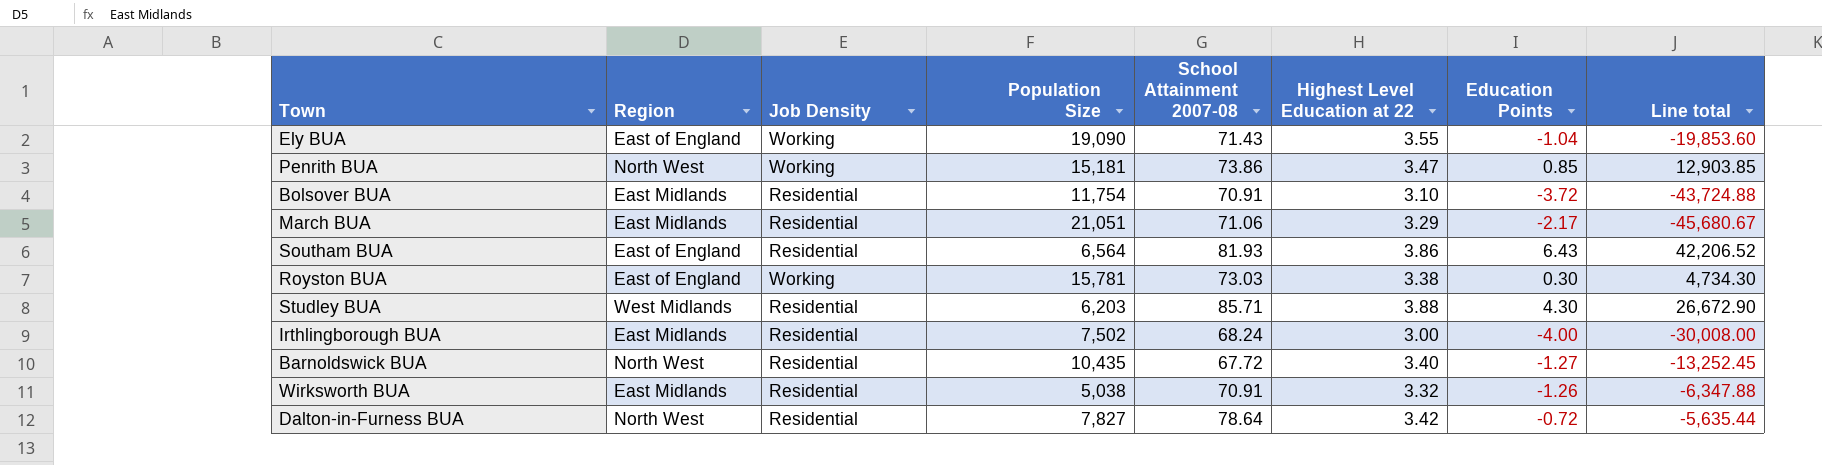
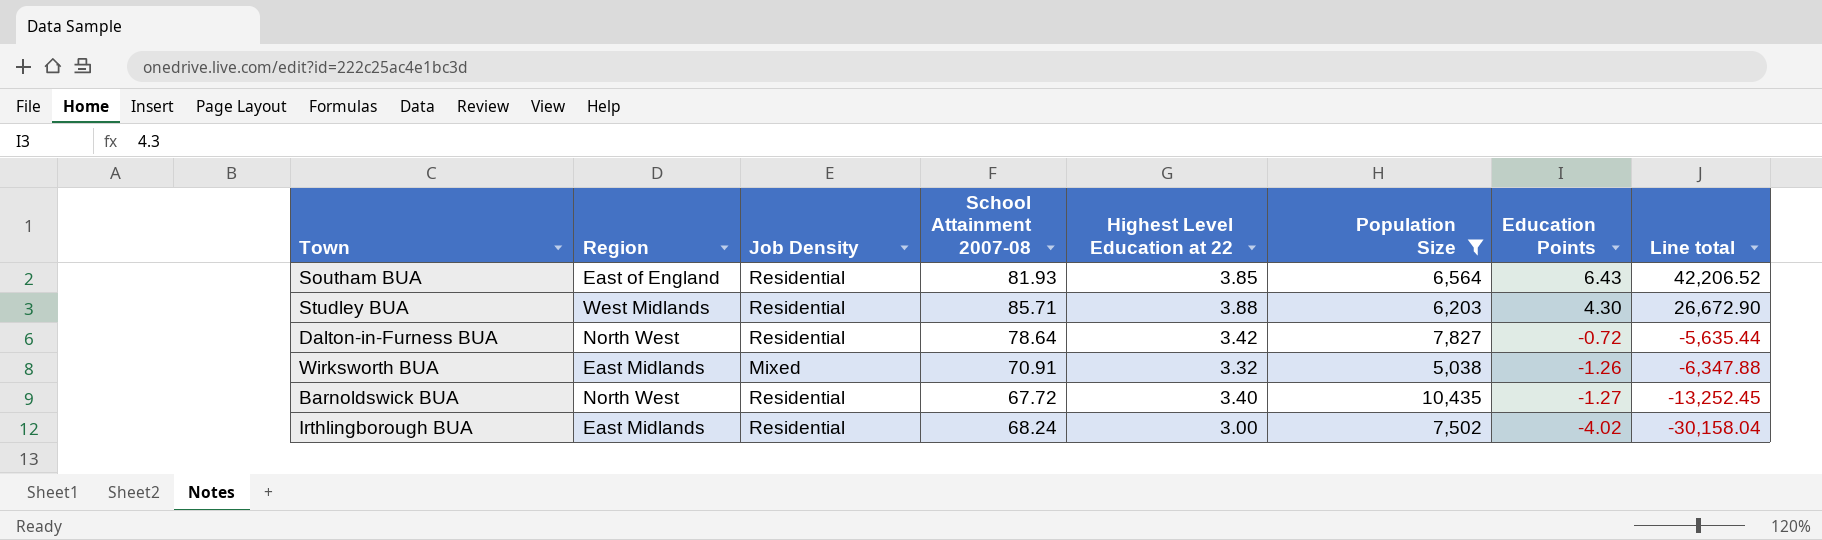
filter: none -> Population Size <= 10,435
row order: none -> Education Points descending
column Population Size | position: 4 -> 6
Southam BUA | Highest Level Education at 22: 3.86 -> 3.85
Wirksworth BUA | Job Density: Residential -> Mixed
Irthlingborough BUA | Education Points: -4.00 -> -4.02
Irthlingborough BUA | Line total: -30,008.00 -> -30,158.04

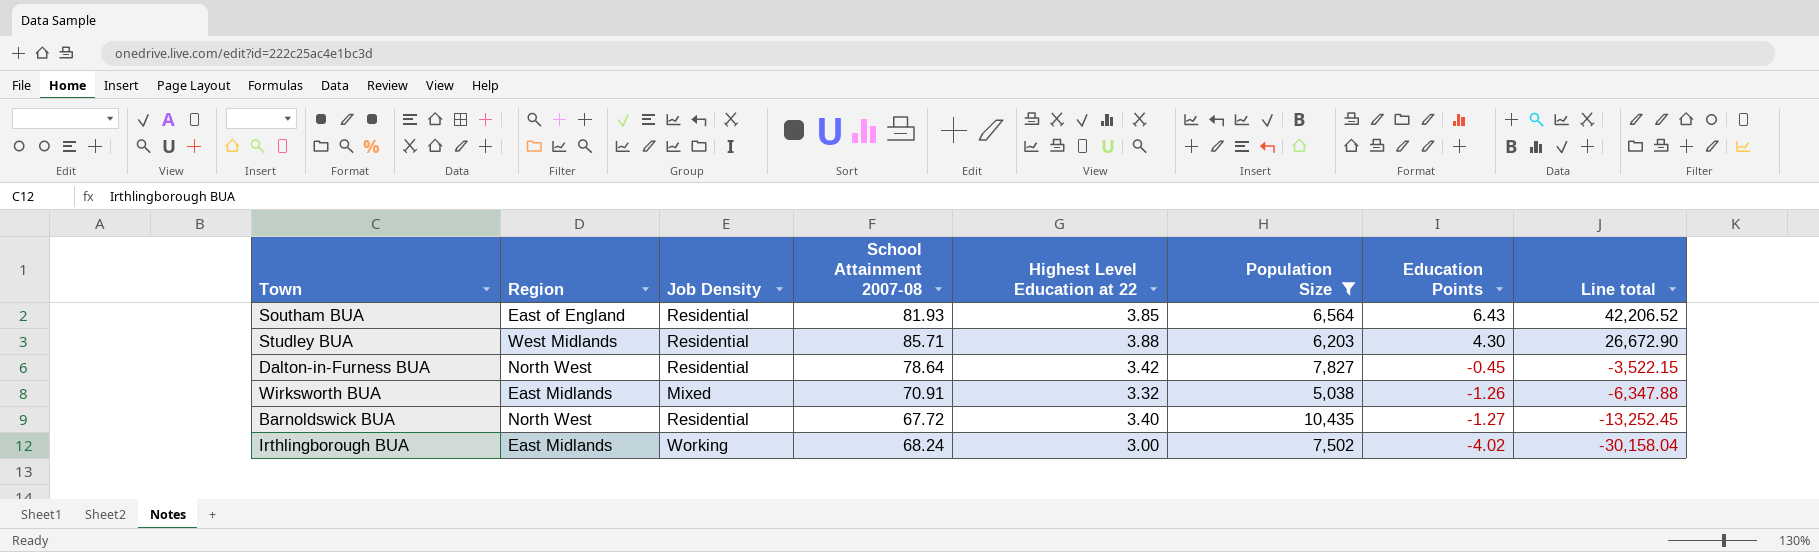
Dalton-in-Furness BUA | Education Points: -0.72 -> -0.45
Dalton-in-Furness BUA | Line total: -5,635.44 -> -3,522.15
Irthlingborough BUA | Job Density: Residential -> Working

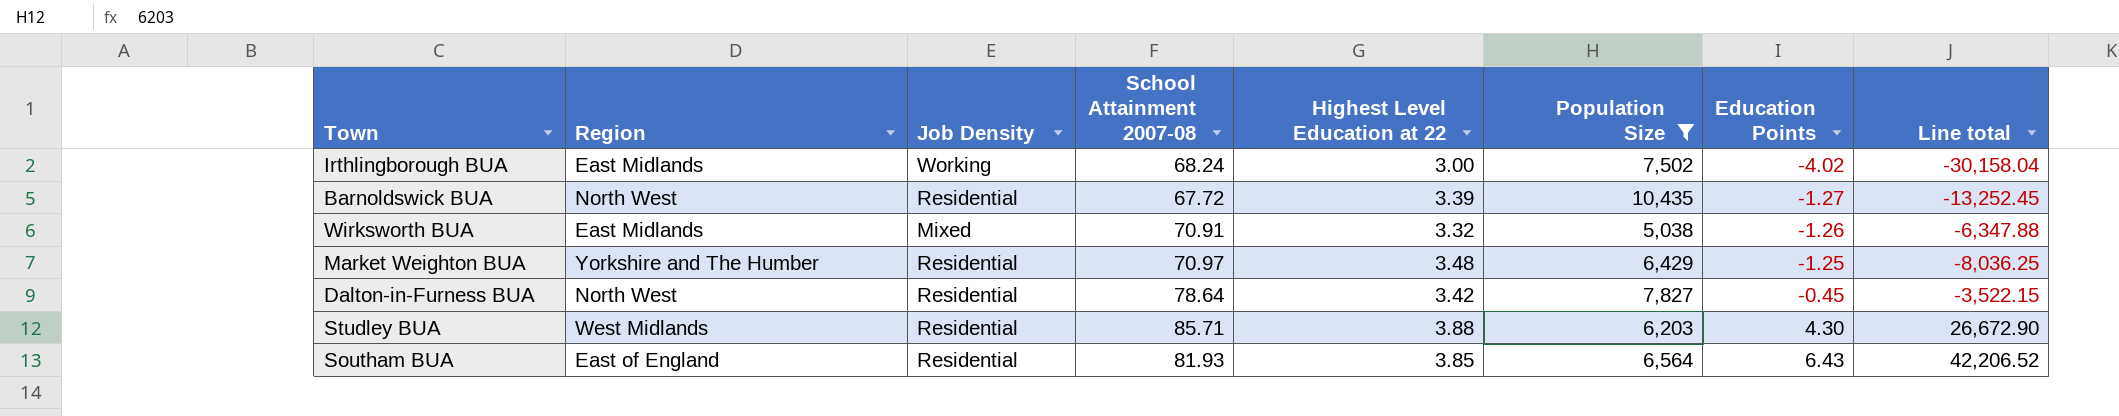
row order: Education Points descending -> Education Points ascending
Barnoldswick BUA | Highest Level Education at 22: 3.40 -> 3.39
row Market Weighton BUA: none -> Yorkshire and The Humber | Residential | 70.97 | 3.48 | 6,429 | -1.25 | -8,036.25

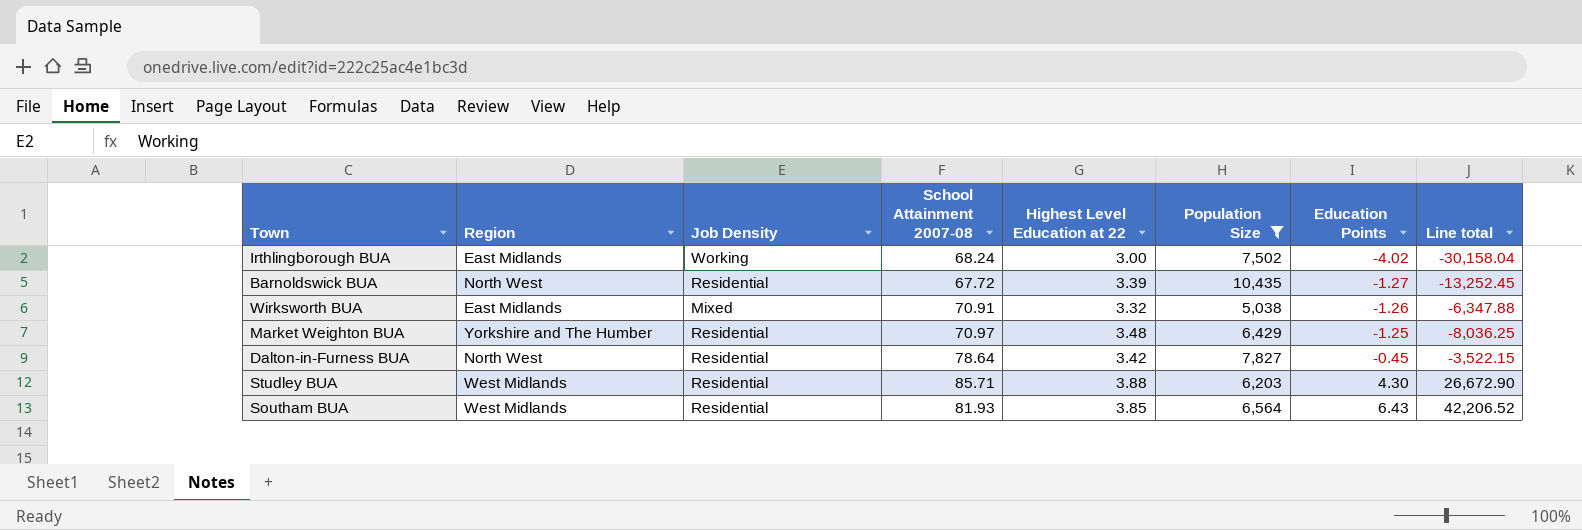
Southam BUA | Region: East of England -> West Midlands

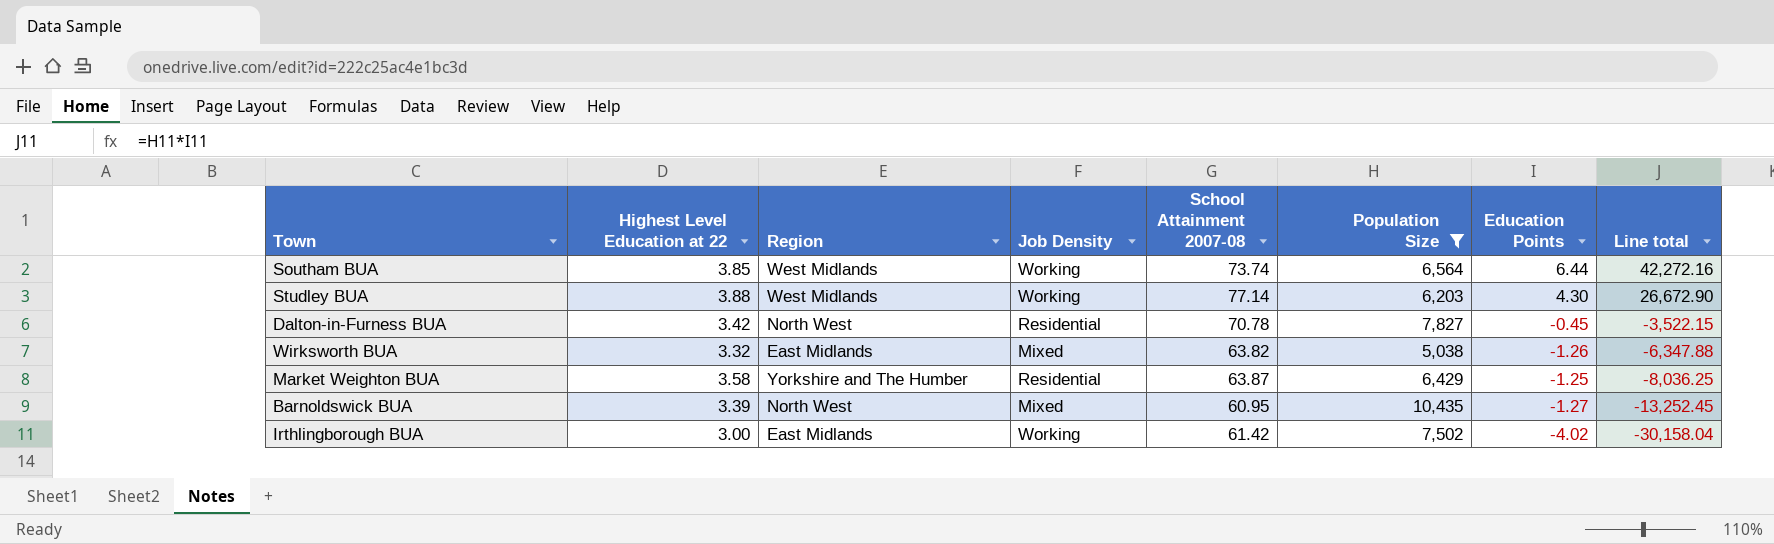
row order: Education Points ascending -> Line total descending
column Highest Level Education at 22 | position: 5 -> 2
Southam BUA | Job Density: Residential -> Working
Southam BUA | School Attainment 2007-08: 81.93 -> 73.74
Southam BUA | Education Points: 6.43 -> 6.44
Southam BUA | Line total: 42,206.52 -> 42,272.16
Studley BUA | Job Density: Residential -> Working
Studley BUA | School Attainment 2007-08: 85.71 -> 77.14
Dalton-in-Furness BUA | School Attainment 2007-08: 78.64 -> 70.78
Wirksworth BUA | School Attainment 2007-08: 70.91 -> 63.82
Market Weighton BUA | Highest Level Education at 22: 3.48 -> 3.58
Market Weighton BUA | School Attainment 2007-08: 70.97 -> 63.87
Barnoldswick BUA | Job Density: Residential -> Mixed
Barnoldswick BUA | School Attainment 2007-08: 67.72 -> 60.95
Irthlingborough BUA | School Attainment 2007-08: 68.24 -> 61.42

